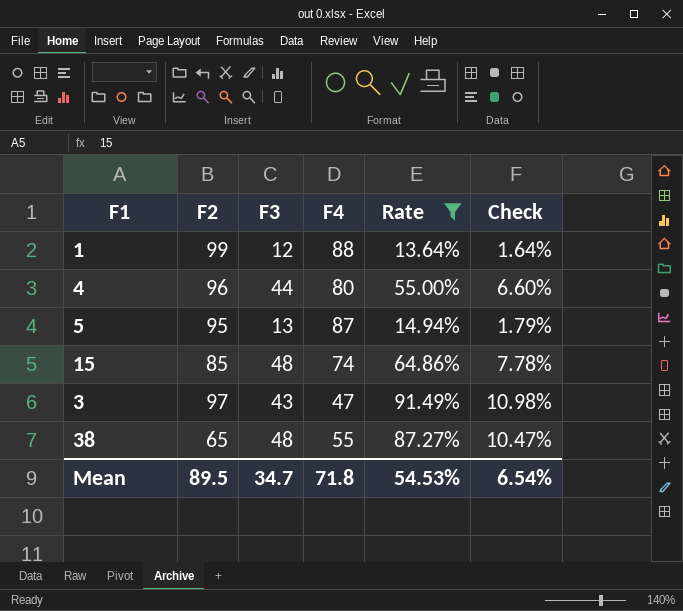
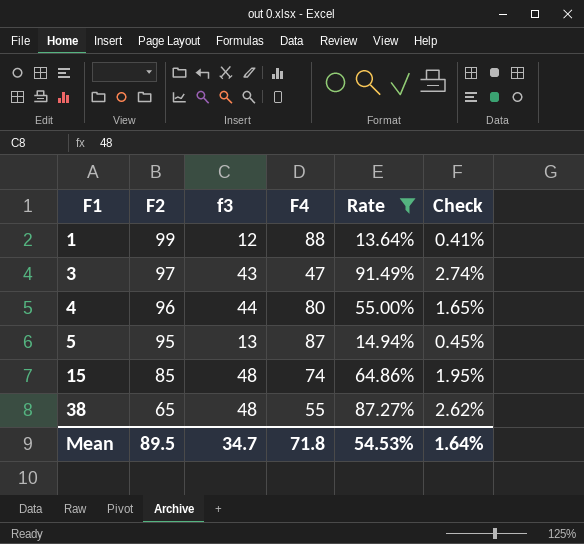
row order: none -> F1 ascending
column name: F3 -> f3
column Check | formula: [Rate] * 0.12 -> [Rate] * 0.03
Mean | Check: 6.54% -> 1.64%

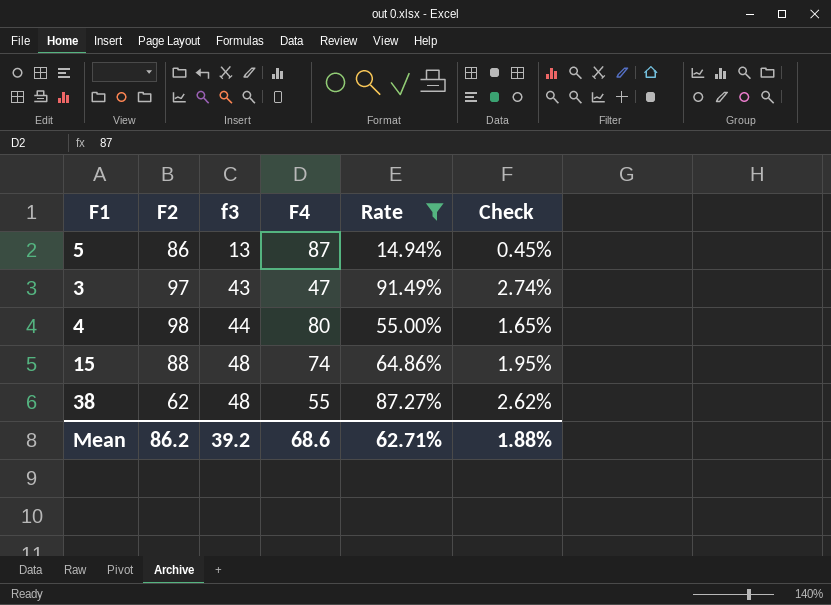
row order: F1 ascending -> f3 ascending
row 1: 99 | 12 | 88 | 13.64% | 0.41% -> none
5 | F2: 95 -> 86
4 | F2: 96 -> 98
15 | F2: 85 -> 88
38 | F2: 65 -> 62
Mean | F2: 89.5 -> 86.2
Mean | f3: 34.7 -> 39.2
Mean | F4: 71.8 -> 68.6
Mean | Rate: 54.53% -> 62.71%
Mean | Check: 1.64% -> 1.88%

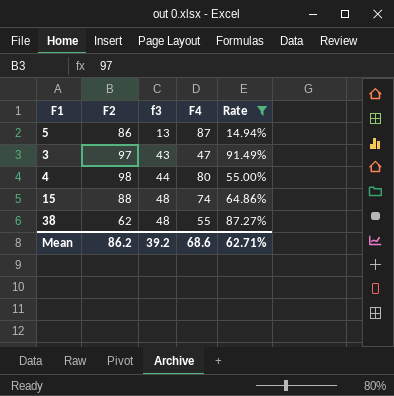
column Check | formula: [Rate] * 0.03 -> none

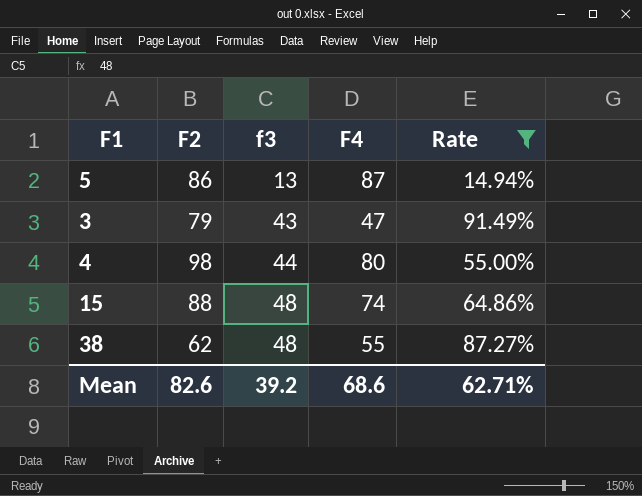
3 | F2: 97 -> 79
Mean | F2: 86.2 -> 82.6

